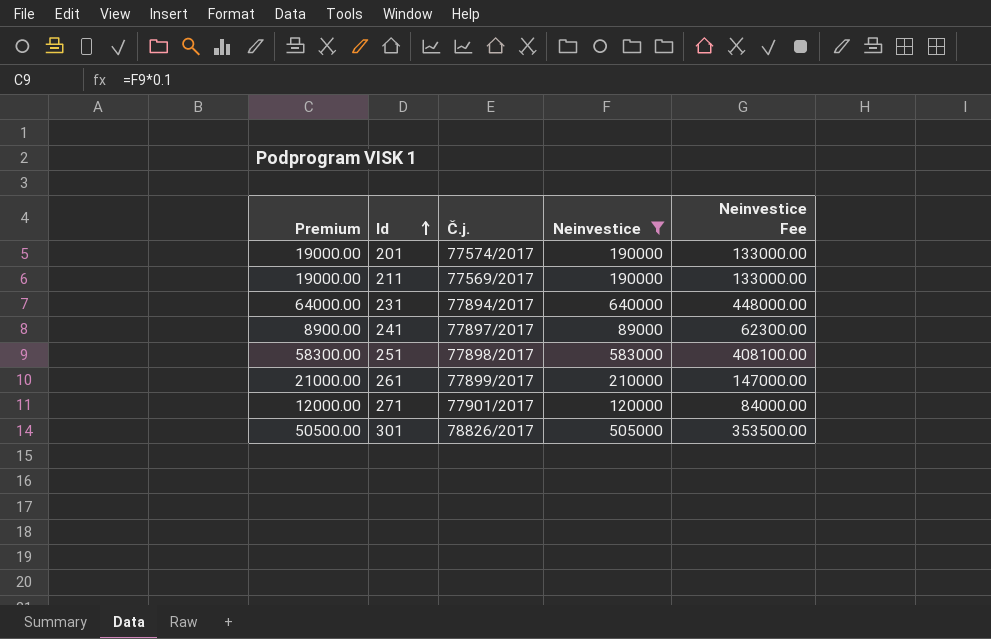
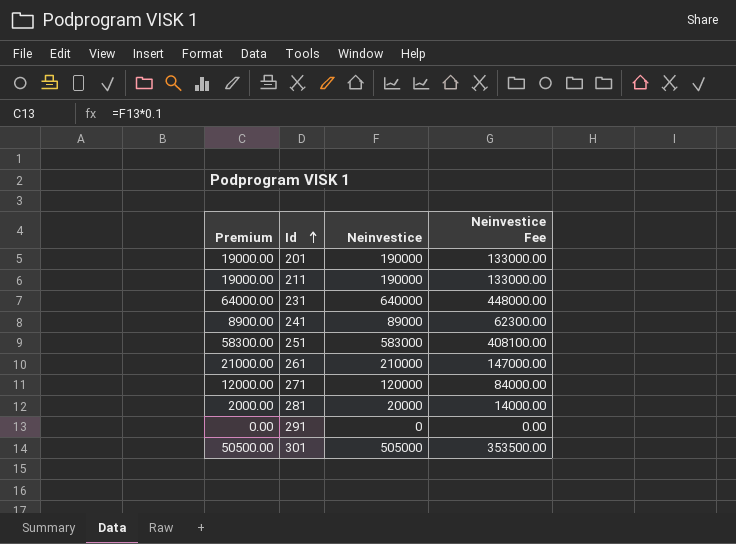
filter: Neinvestice >= 89000 -> none
column Č.j. | position: 3 -> none

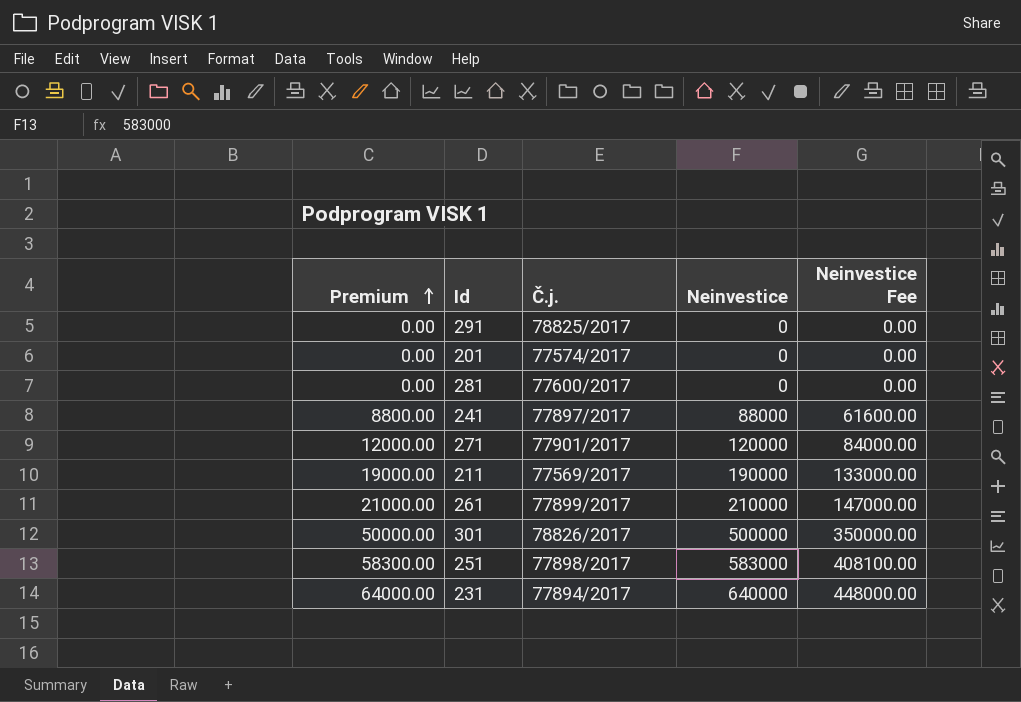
row order: Id ascending -> Premium ascending
column Č.j. | position: none -> 3
201 | Premium: 19000.00 -> 0.00
201 | Neinvestice: 190000 -> 0
201 | Neinvestice Fee: 133000.00 -> 0.00
281 | Premium: 2000.00 -> 0.00
281 | Neinvestice: 20000 -> 0
281 | Neinvestice Fee: 14000.00 -> 0.00
241 | Premium: 8900.00 -> 8800.00
241 | Neinvestice: 89000 -> 88000
241 | Neinvestice Fee: 62300.00 -> 61600.00
301 | Premium: 50500.00 -> 50000.00
301 | Neinvestice: 505000 -> 500000
301 | Neinvestice Fee: 353500.00 -> 350000.00

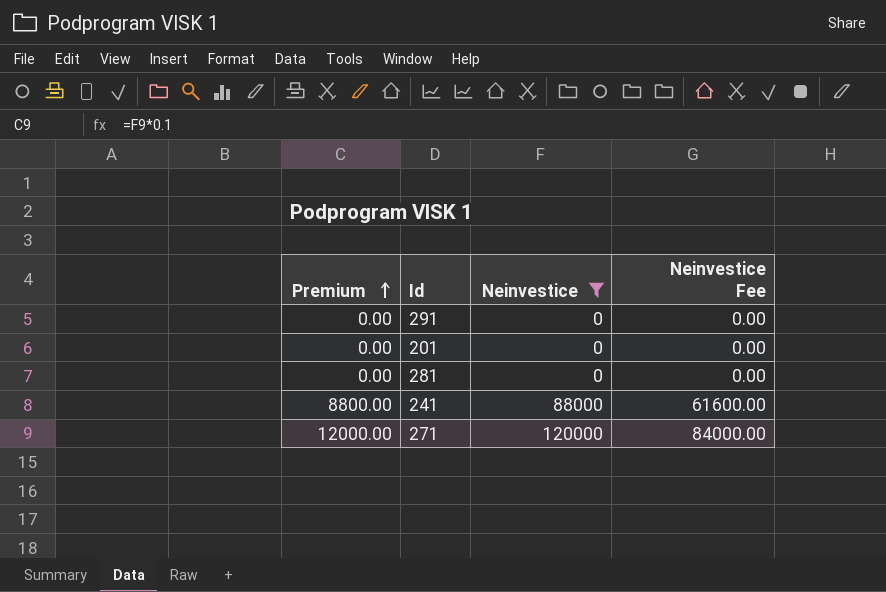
filter: none -> Neinvestice <= 120000
column Č.j. | position: 3 -> none

